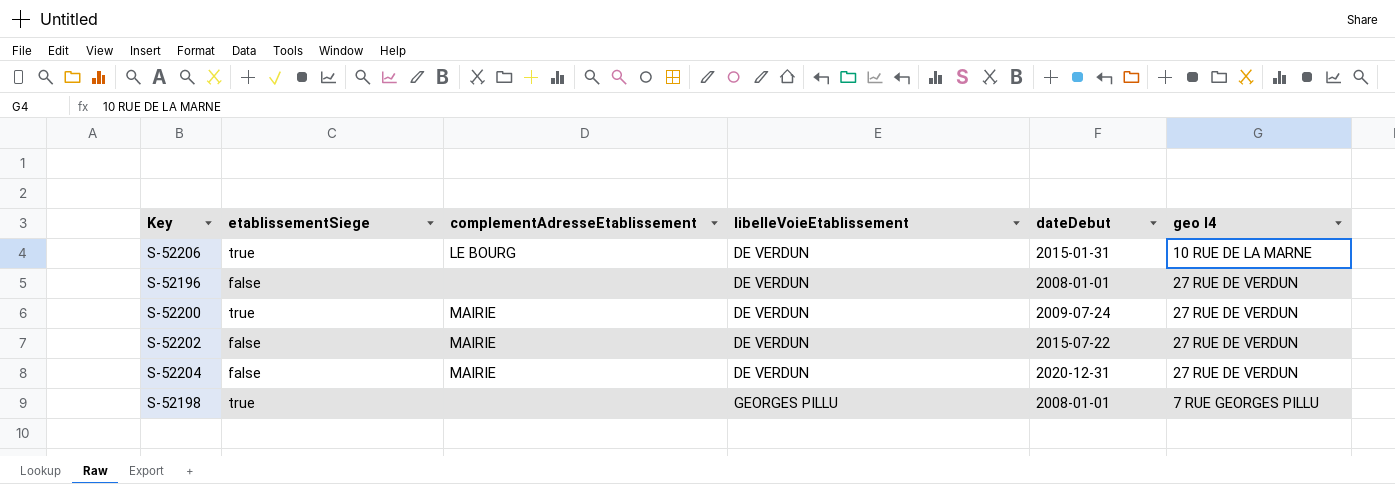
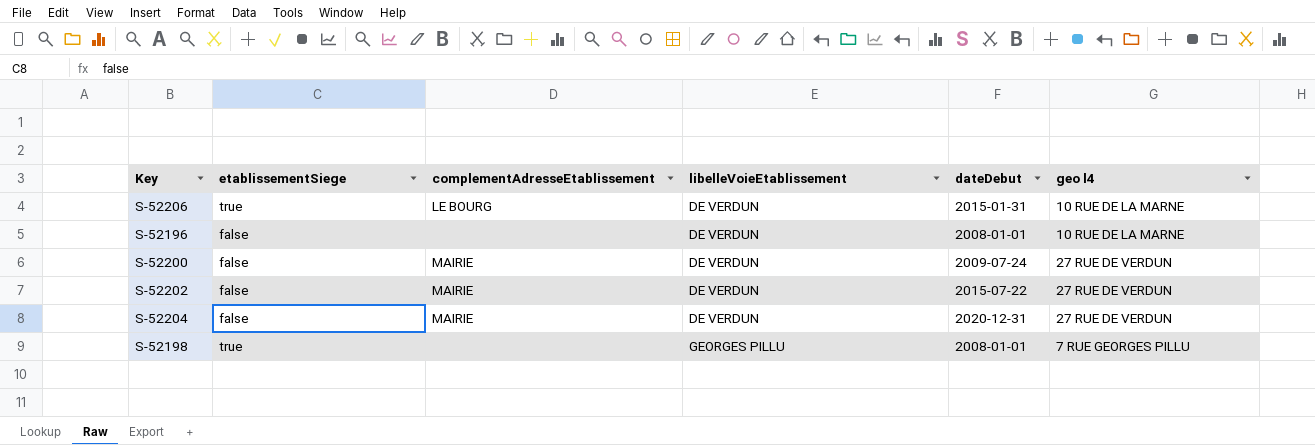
S-52196 | geo l4: 27 RUE DE VERDUN -> 10 RUE DE LA MARNE
S-52200 | etablissementSiege: true -> false

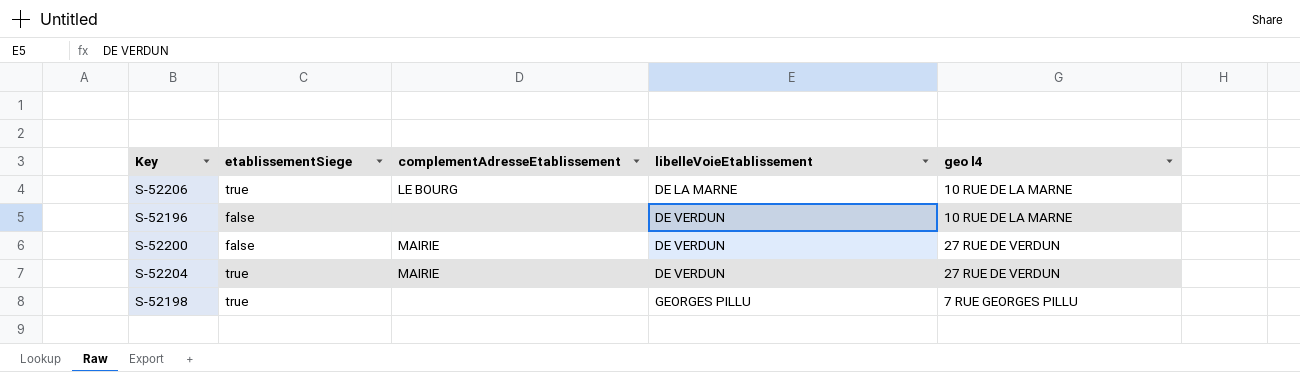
column dateDebut | position: 5 -> none
row S-52202: false | MAIRIE | DE VERDUN | 2015-07-22 | 27 RUE DE VERDUN -> none
S-52206 | libelleVoieEtablissement: DE VERDUN -> DE LA MARNE
S-52204 | etablissementSiege: false -> true

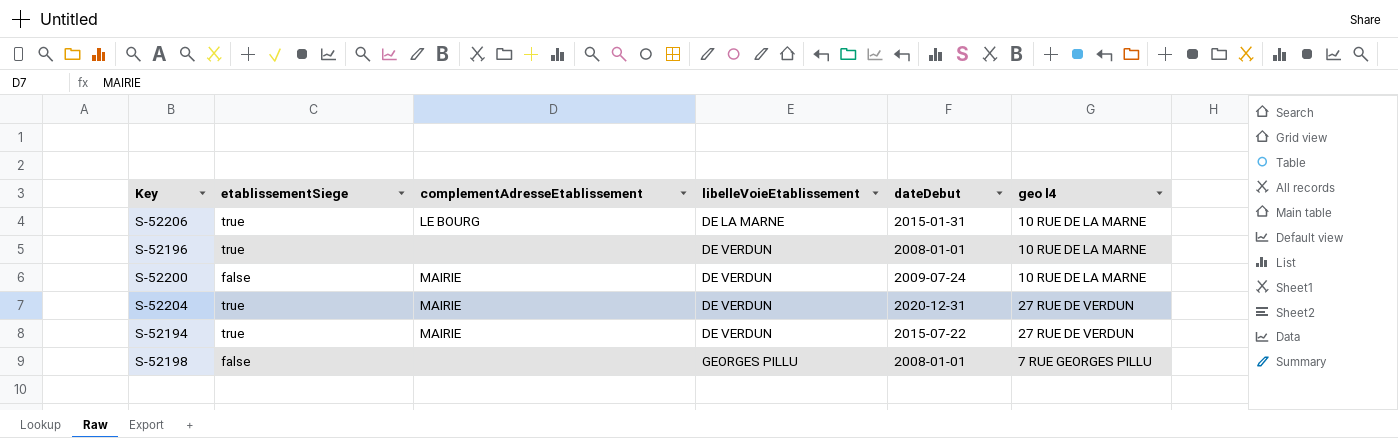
column dateDebut | position: none -> 5
S-52196 | etablissementSiege: false -> true
S-52200 | geo l4: 27 RUE DE VERDUN -> 10 RUE DE LA MARNE
row S-52194: none -> true | MAIRIE | DE VERDUN | 2015-07-22 | 27 RUE DE VERDUN
S-52198 | etablissementSiege: true -> false

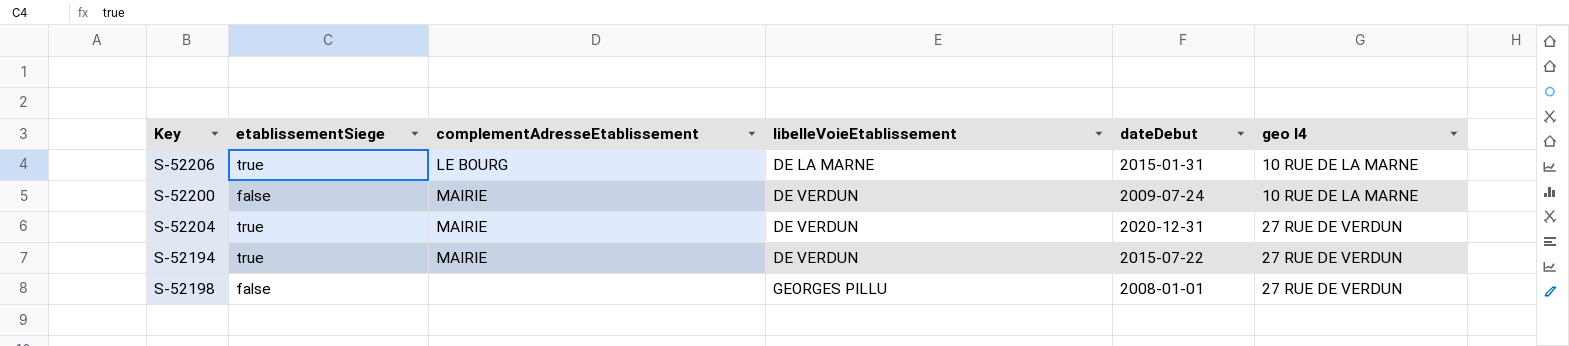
row S-52196: true | none | DE VERDUN | 2008-01-01 | 10 RUE DE LA MARNE -> none
S-52198 | geo l4: 7 RUE GEORGES PILLU -> 27 RUE DE VERDUN

